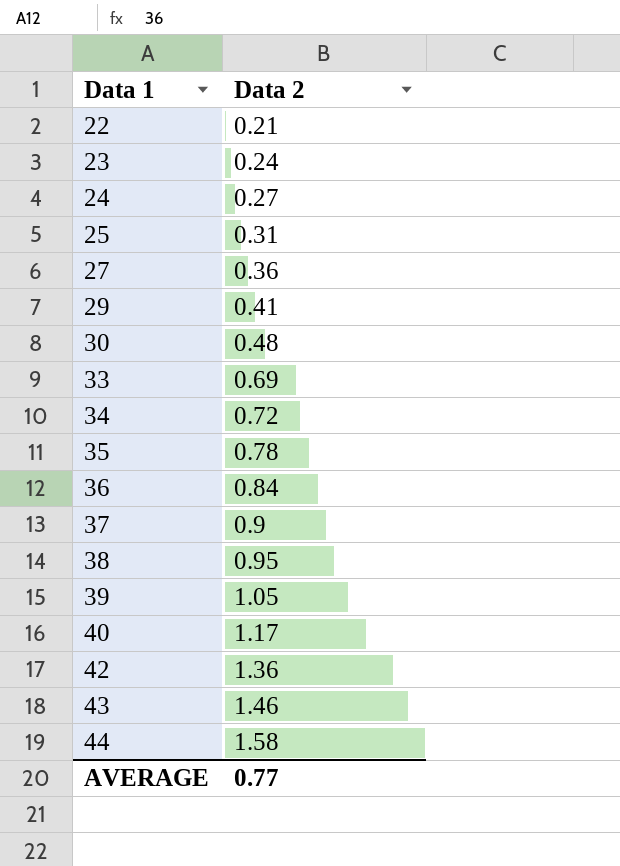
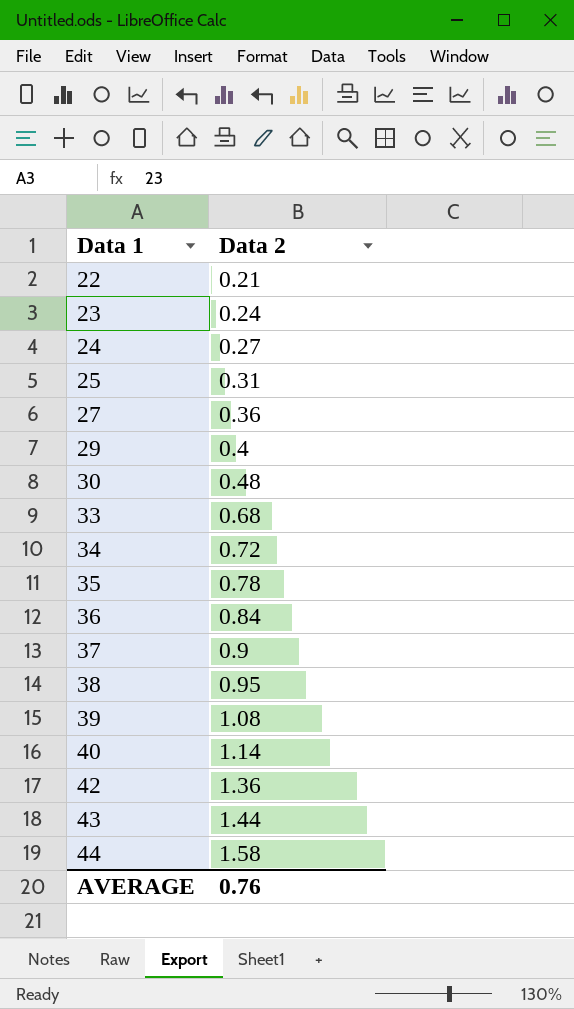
29 | Data 2: 0.41 -> 0.4
33 | Data 2: 0.69 -> 0.68
39 | Data 2: 1.05 -> 1.08
40 | Data 2: 1.17 -> 1.14
43 | Data 2: 1.46 -> 1.44
AVERAGE | Data 2: 0.77 -> 0.76

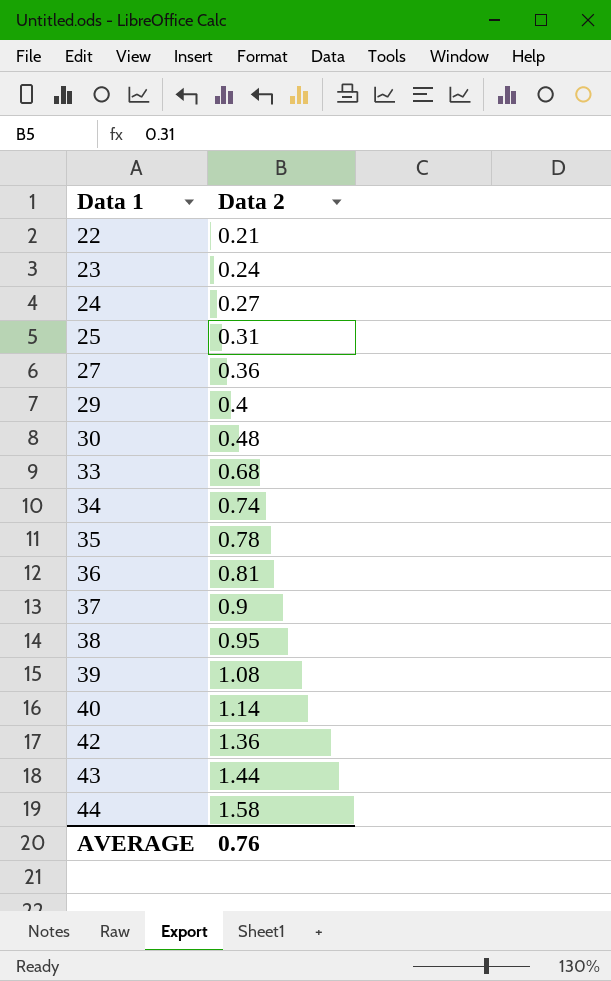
34 | Data 2: 0.72 -> 0.74
36 | Data 2: 0.84 -> 0.81

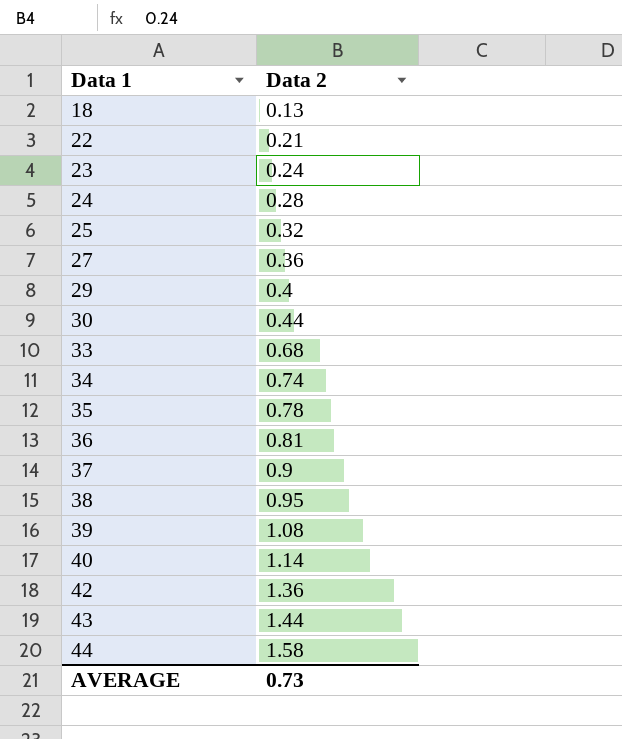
row 18: none -> 0.13
24 | Data 2: 0.27 -> 0.28
25 | Data 2: 0.31 -> 0.32
30 | Data 2: 0.48 -> 0.44
AVERAGE | Data 2: 0.76 -> 0.73

